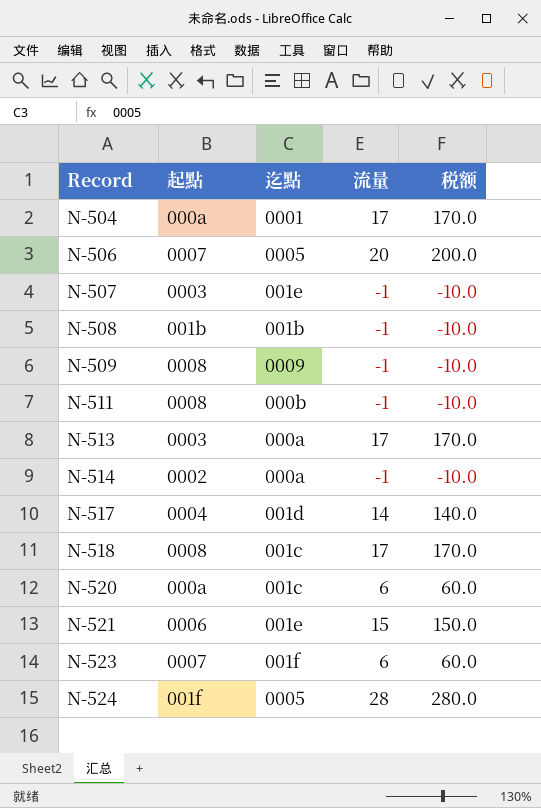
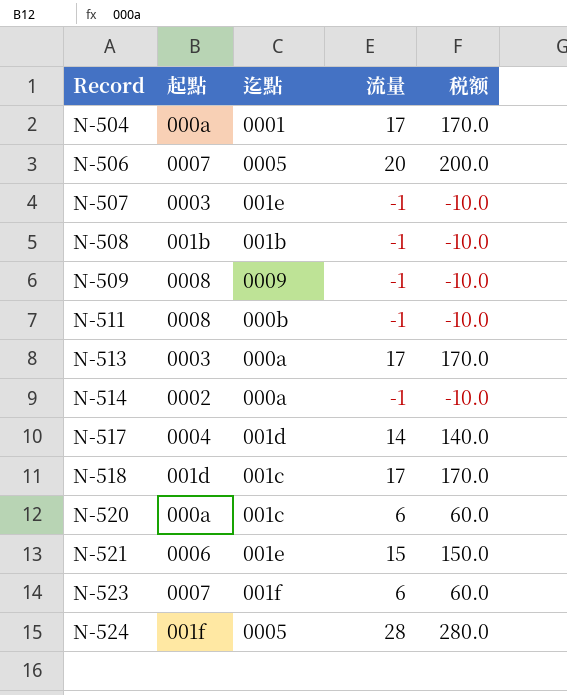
N-518 | 起點: 0008 -> 001d

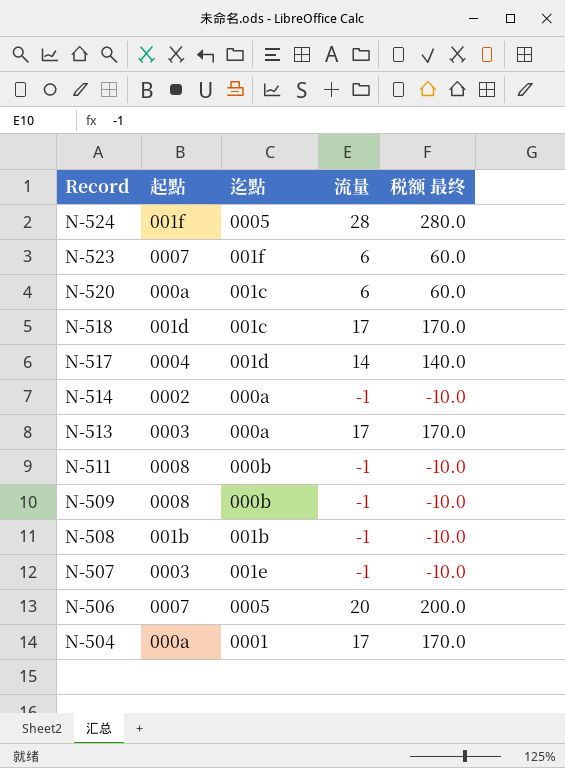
row order: Record ascending -> Record descending
column name: 税额 -> 税额 最终
row N-521: 0006 | 001e | 15 | 150.0 -> none
N-509 | 迄點: 0009 -> 000b

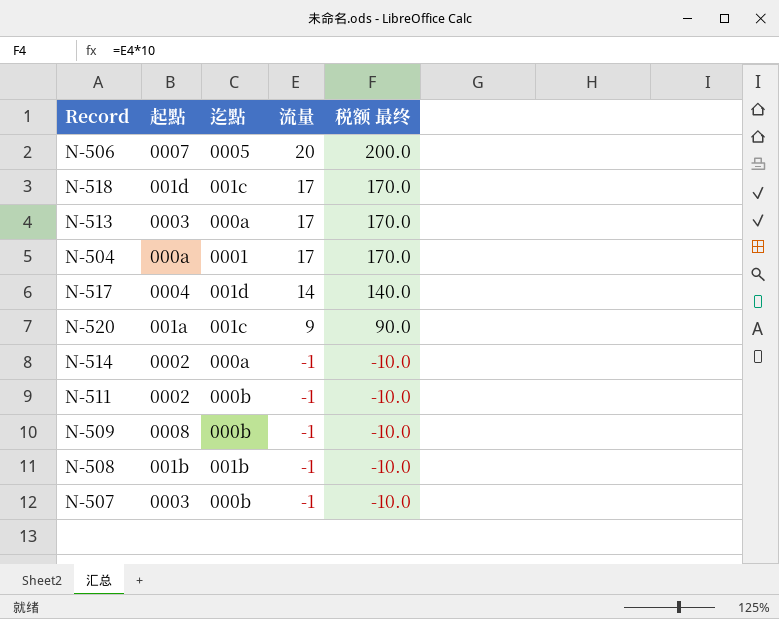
row order: Record descending -> 流量 descending
row N-524: 001f | 0005 | 28 | 280.0 -> none
row N-523: 0007 | 001f | 6 | 60.0 -> none
N-520 | 起點: 000a -> 001a
N-520 | 流量: 6 -> 9
N-520 | 税额 最终: 60.0 -> 90.0
N-511 | 起點: 0008 -> 0002
N-507 | 迄點: 001e -> 000b

